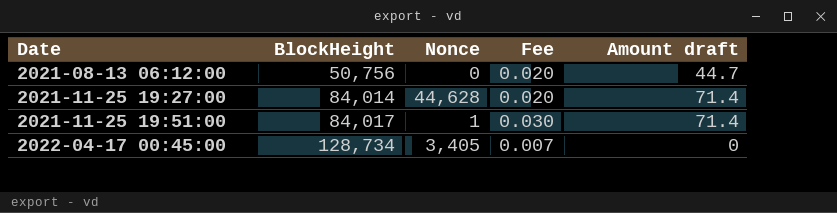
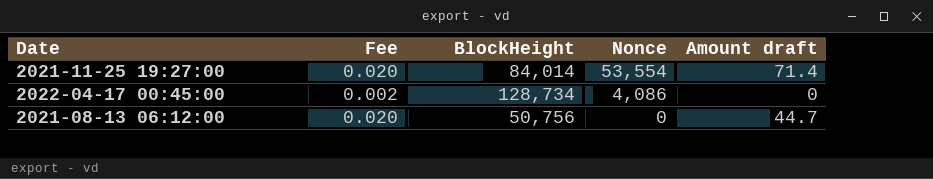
row order: Date ascending -> Nonce descending
column Fee | position: 4 -> 2
row 2021-11-25 19:51:00: 84,017 | 1 | 0.030 | 71.4 -> none
2021-11-25 19:27:00 | Nonce: 44,628 -> 53,554
2022-04-17 00:45:00 | Fee: 0.007 -> 0.002
2022-04-17 00:45:00 | Nonce: 3,405 -> 4,086

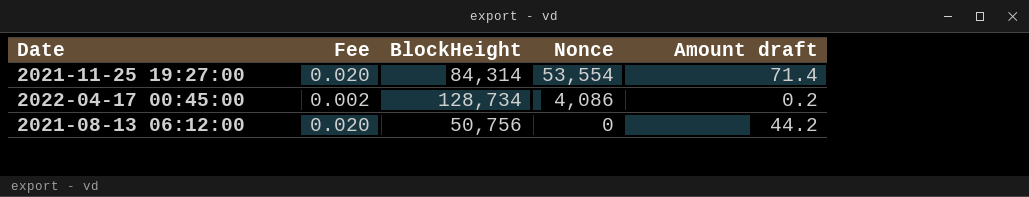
2021-11-25 19:27:00 | BlockHeight: 84,014 -> 84,314
2022-04-17 00:45:00 | Amount draft: 0 -> 0.2
2021-08-13 06:12:00 | Amount draft: 44.7 -> 44.2

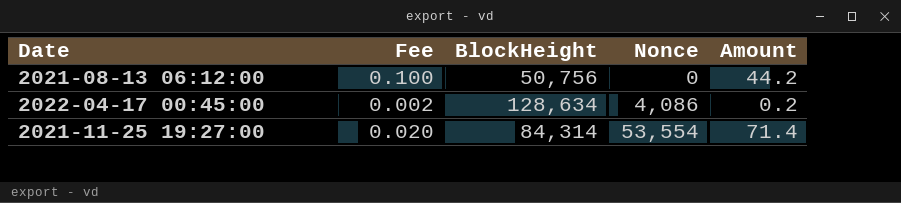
row order: Nonce descending -> Nonce ascending
column name: Amount draft -> Amount
2021-08-13 06:12:00 | Fee: 0.020 -> 0.100
2022-04-17 00:45:00 | BlockHeight: 128,734 -> 128,634

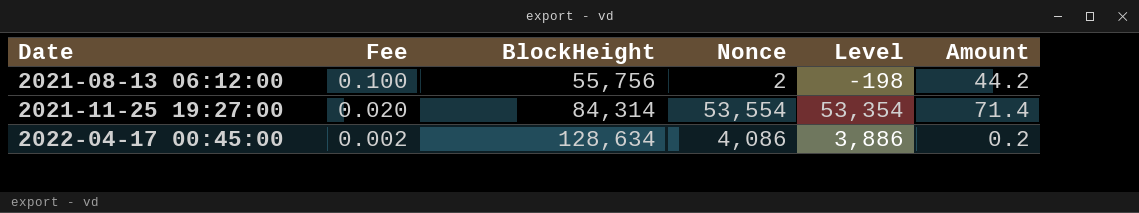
row order: Nonce ascending -> Date ascending
column Level | formula: none -> [Nonce] - 200
2021-08-13 06:12:00 | BlockHeight: 50,756 -> 55,756
2021-08-13 06:12:00 | Nonce: 0 -> 2

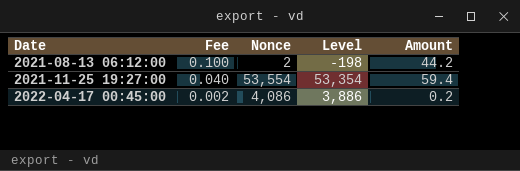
column BlockHeight | position: 3 -> none
2021-11-25 19:27:00 | Fee: 0.020 -> 0.040
2021-11-25 19:27:00 | Amount: 71.4 -> 59.4

